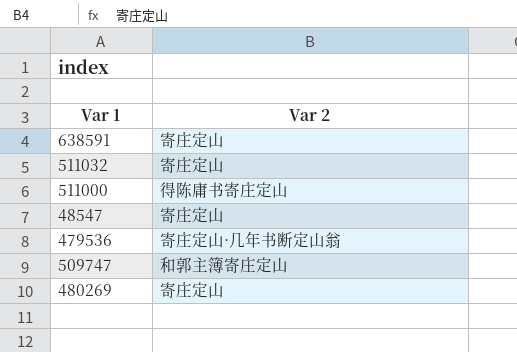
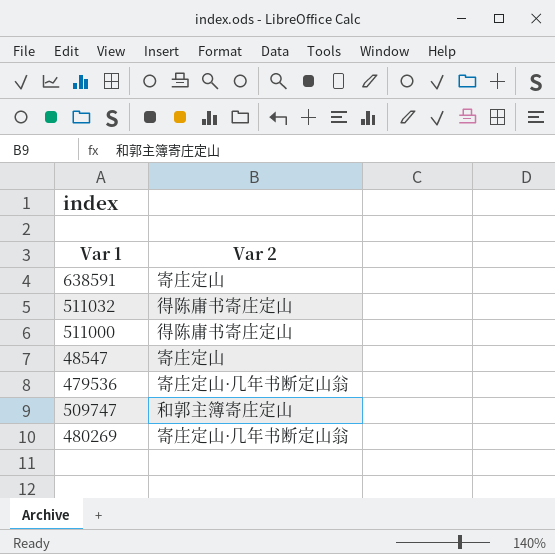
511032 | Var 2: 寄庄定山 -> 得陈庸书寄庄定山
480269 | Var 2: 寄庄定山 -> 寄庄定山·几年书断定山翁

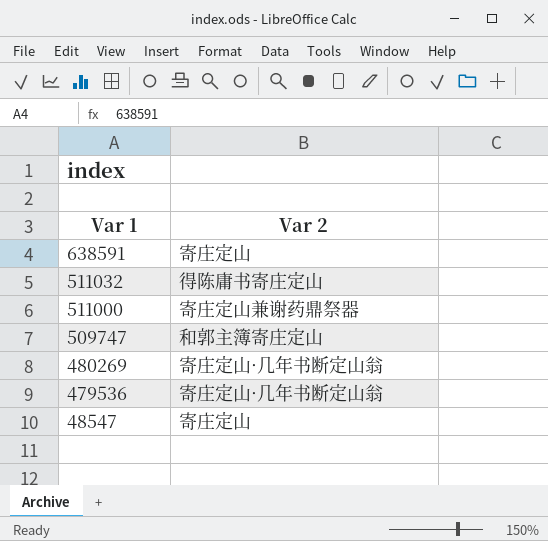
row order: none -> Var 1 descending
511000 | Var 2: 得陈庸书寄庄定山 -> 寄庄定山兼谢药鼎祭器

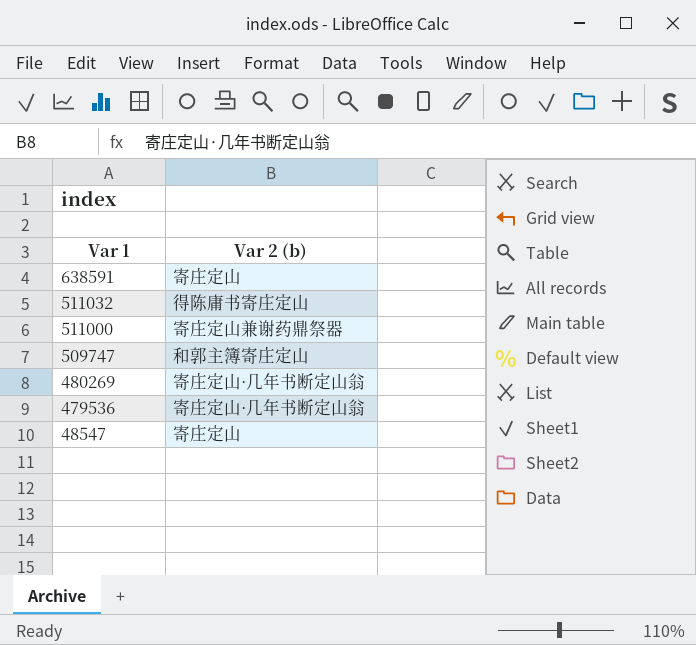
column name: Var 2 -> Var 2 (b)

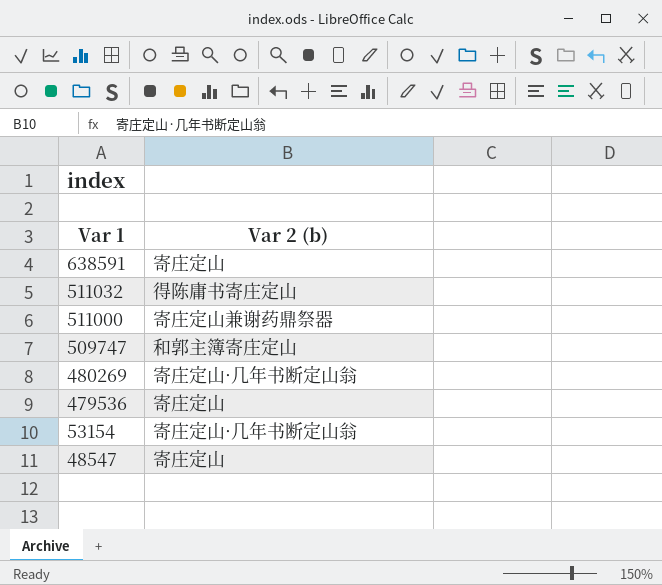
479536 | Var 2 (b): 寄庄定山·几年书断定山翁 -> 寄庄定山
row 53154: none -> 寄庄定山·几年书断定山翁

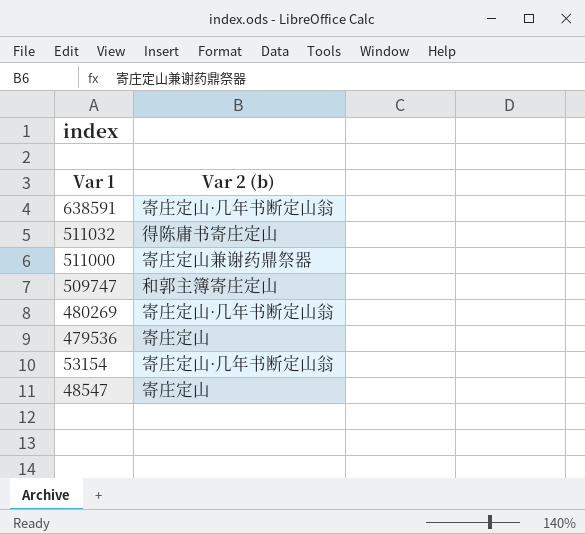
638591 | Var 2 (b): 寄庄定山 -> 寄庄定山·几年书断定山翁

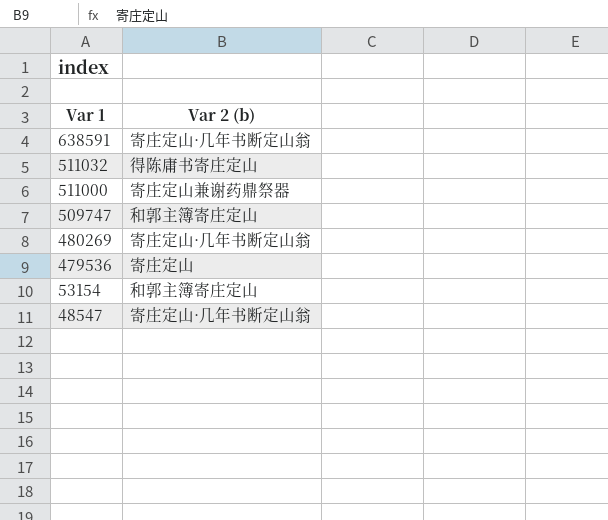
53154 | Var 2 (b): 寄庄定山·几年书断定山翁 -> 和郭主簿寄庄定山
48547 | Var 2 (b): 寄庄定山 -> 寄庄定山·几年书断定山翁

